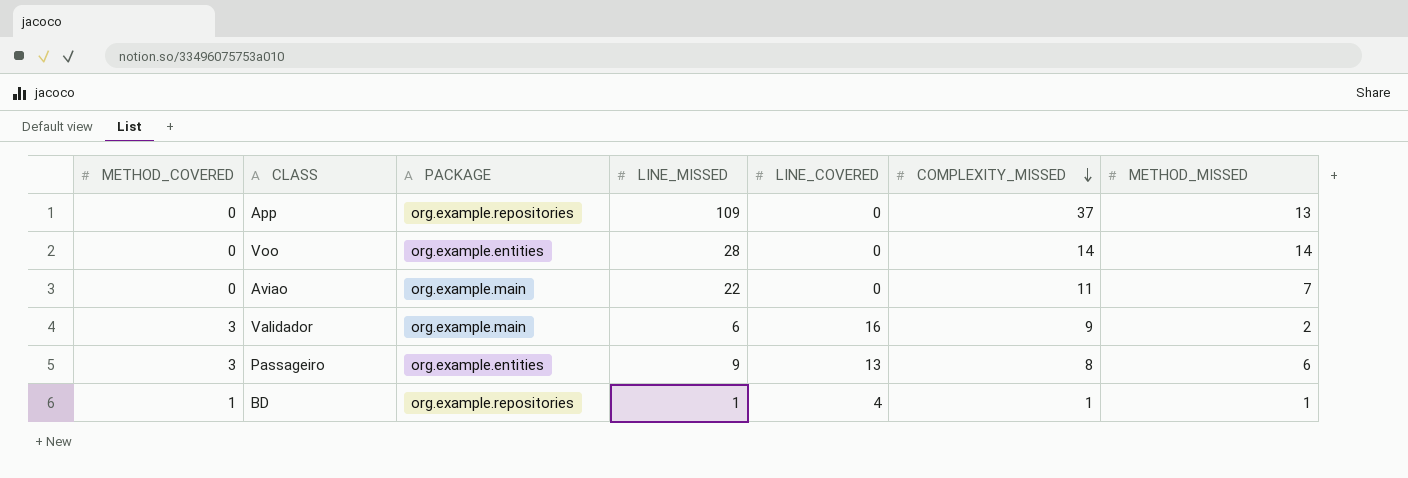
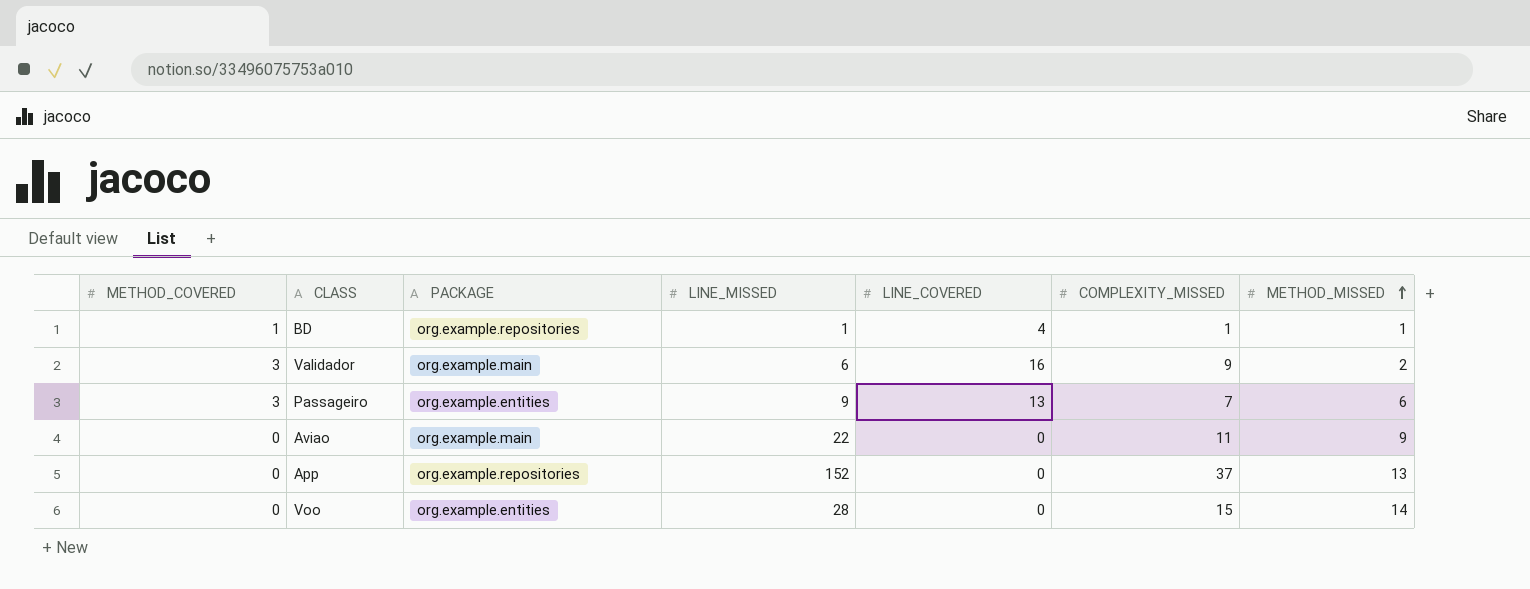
row order: COMPLEXITY_MISSED descending -> METHOD_MISSED ascending
Passageiro | COMPLEXITY_MISSED: 8 -> 7
Aviao | METHOD_MISSED: 7 -> 9
App | LINE_MISSED: 109 -> 152
Voo | COMPLEXITY_MISSED: 14 -> 15

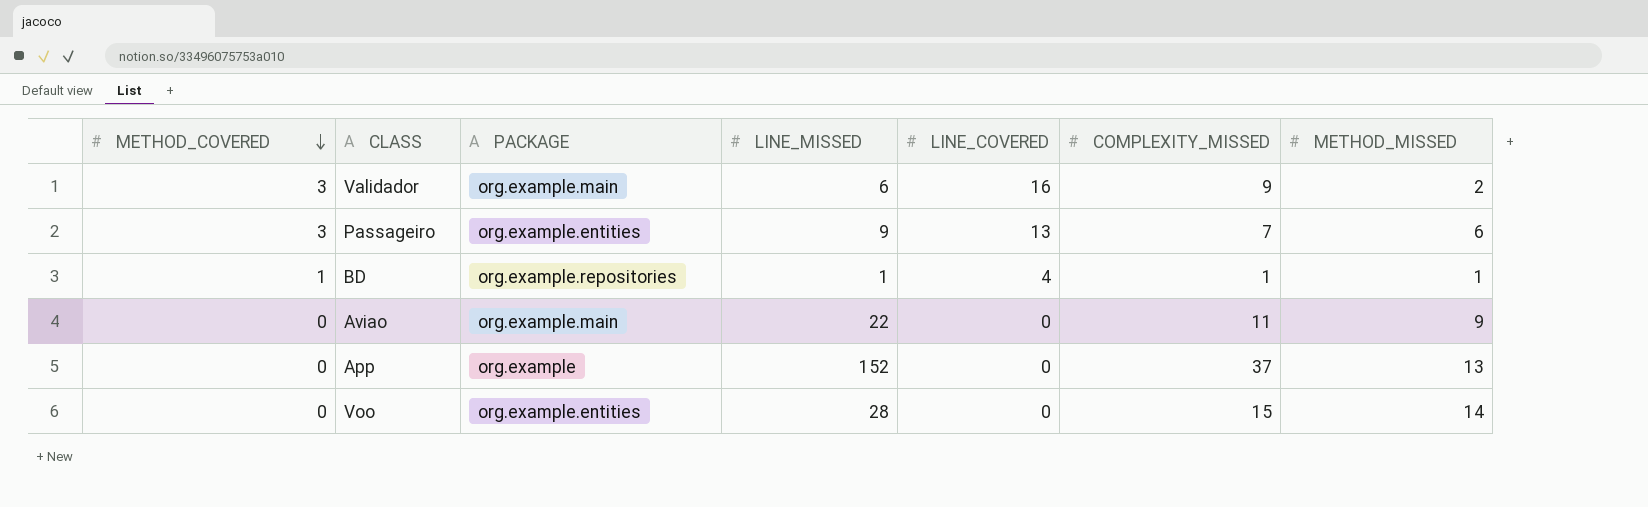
row order: METHOD_MISSED ascending -> METHOD_COVERED descending
App | PACKAGE: org.example.repositories -> org.example

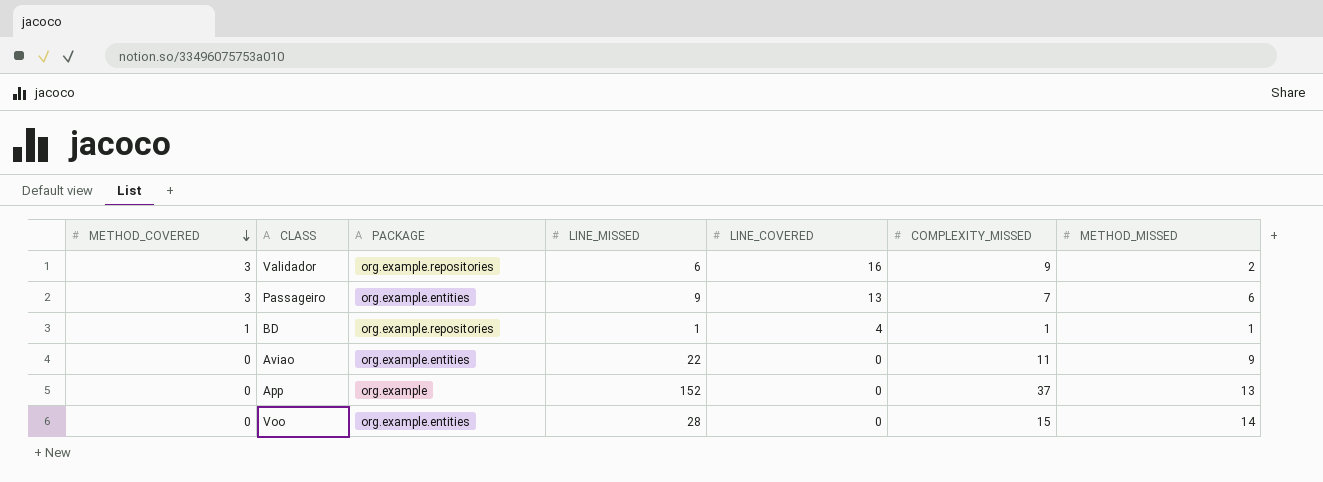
Validador | PACKAGE: org.example.main -> org.example.repositories
Aviao | PACKAGE: org.example.main -> org.example.entities

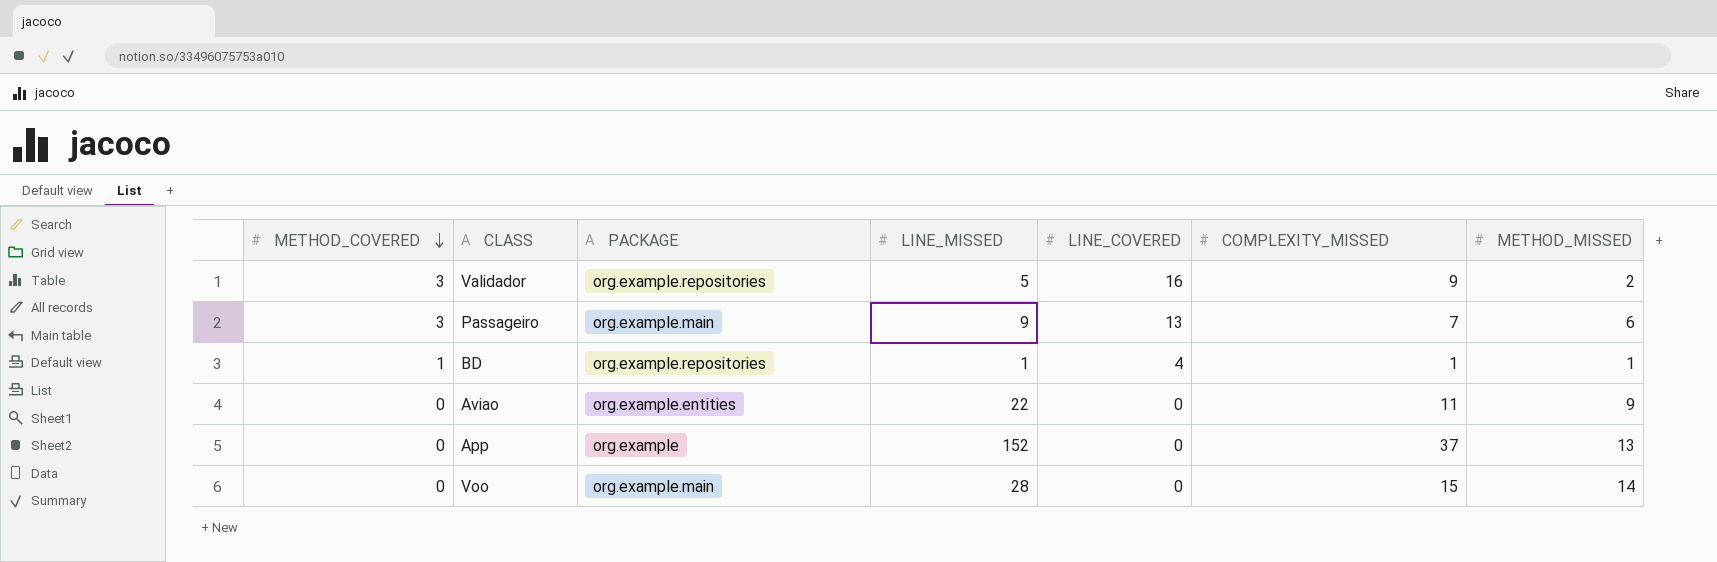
Validador | LINE_MISSED: 6 -> 5
Passageiro | PACKAGE: org.example.entities -> org.example.main
Voo | PACKAGE: org.example.entities -> org.example.main

